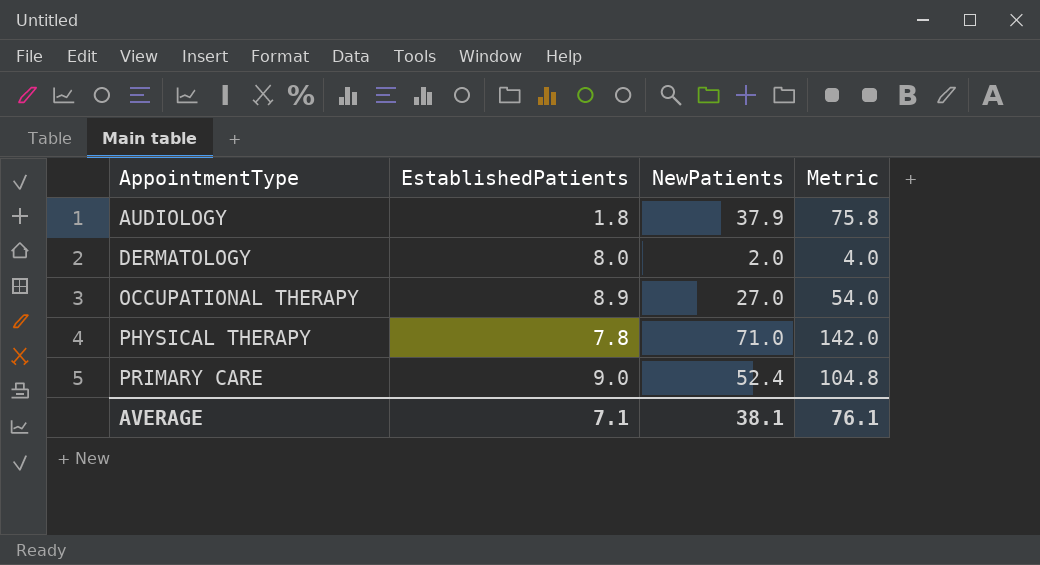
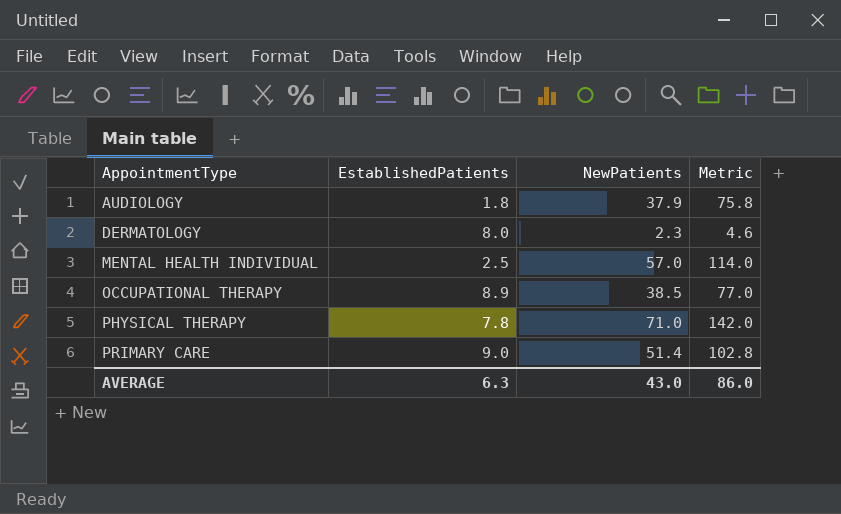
DERMATOLOGY | NewPatients: 2.0 -> 2.3
DERMATOLOGY | Metric: 4.0 -> 4.6
row MENTAL HEALTH INDIVIDUAL: none -> 2.5 | 57.0 | 114.0
OCCUPATIONAL THERAPY | NewPatients: 27.0 -> 38.5
OCCUPATIONAL THERAPY | Metric: 54.0 -> 77.0
PRIMARY CARE | NewPatients: 52.4 -> 51.4
PRIMARY CARE | Metric: 104.8 -> 102.8
AVERAGE | EstablishedPatients: 7.1 -> 6.3
AVERAGE | NewPatients: 38.1 -> 43.0
AVERAGE | Metric: 76.1 -> 86.0

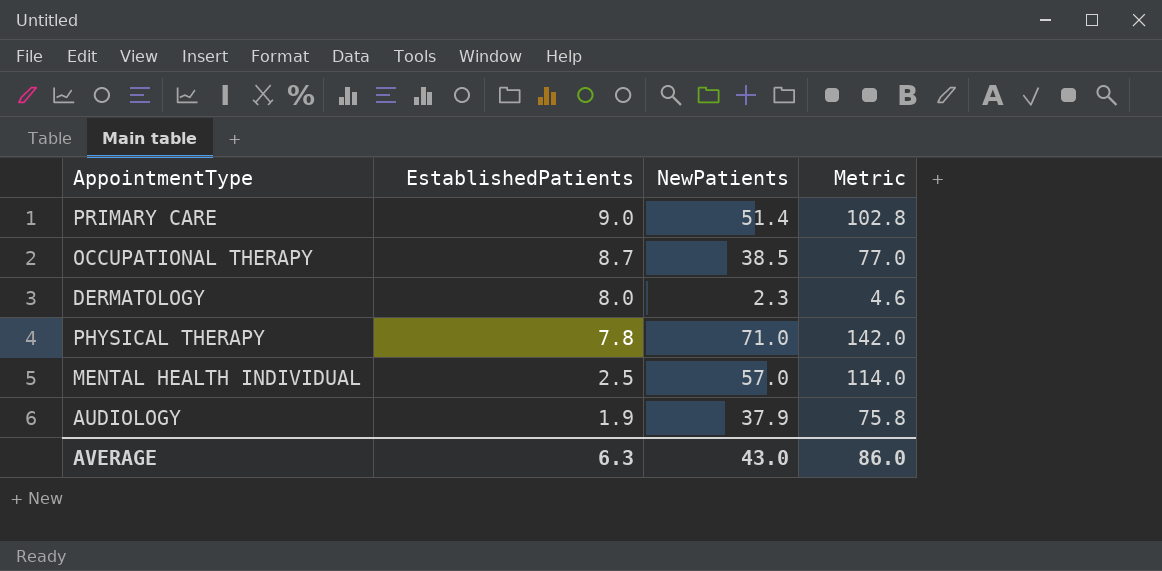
row order: AppointmentType ascending -> EstablishedPatients descending
OCCUPATIONAL THERAPY | EstablishedPatients: 8.9 -> 8.7
AUDIOLOGY | EstablishedPatients: 1.8 -> 1.9

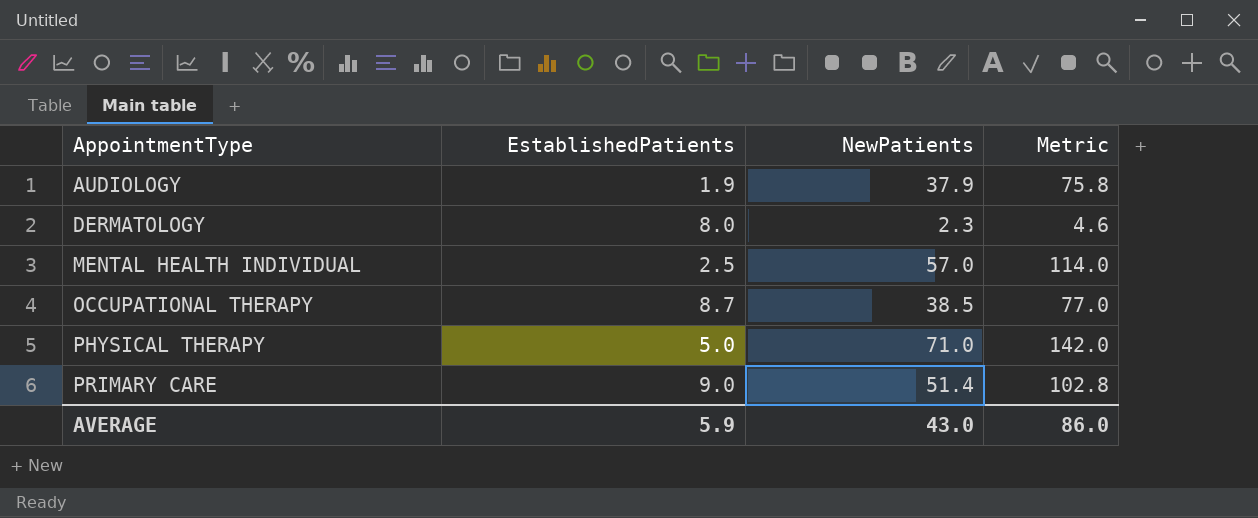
row order: EstablishedPatients descending -> AppointmentType ascending
PHYSICAL THERAPY | EstablishedPatients: 7.8 -> 5.0
AVERAGE | EstablishedPatients: 6.3 -> 5.9

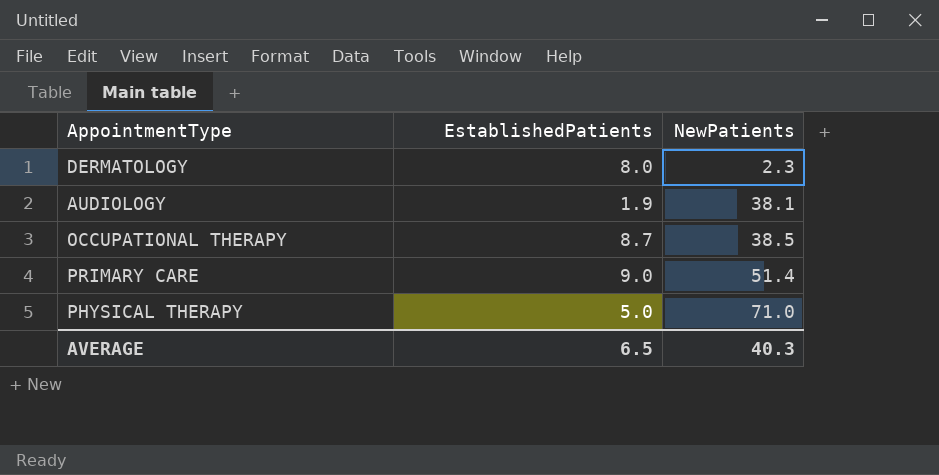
row order: AppointmentType ascending -> NewPatients ascending
column Metric | formula: [NewPatients] * 2 -> none
row MENTAL HEALTH INDIVIDUAL: 2.5 | 57.0 | 114.0 -> none
AUDIOLOGY | NewPatients: 37.9 -> 38.1
AVERAGE | EstablishedPatients: 5.9 -> 6.5
AVERAGE | NewPatients: 43.0 -> 40.3

